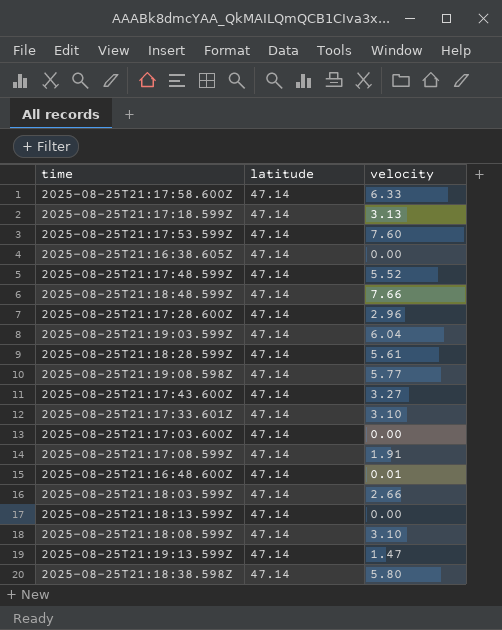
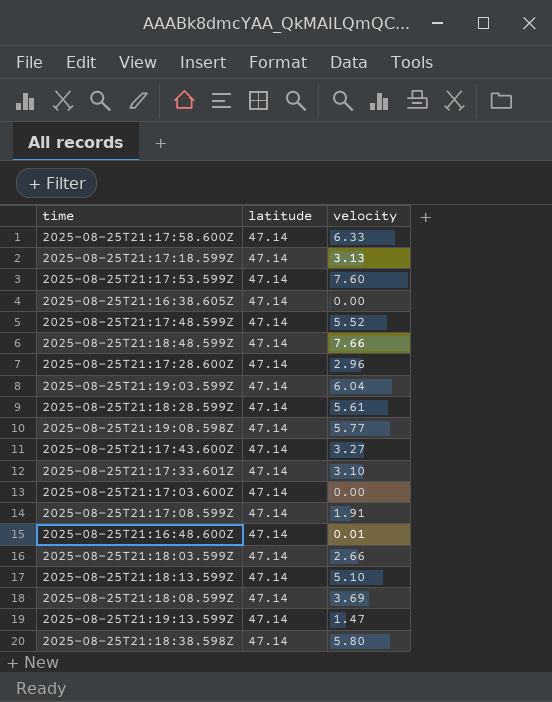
2025-08-25T21:18:13.599Z | velocity: 0.00 -> 5.10
2025-08-25T21:18:08.599Z | velocity: 3.10 -> 3.69

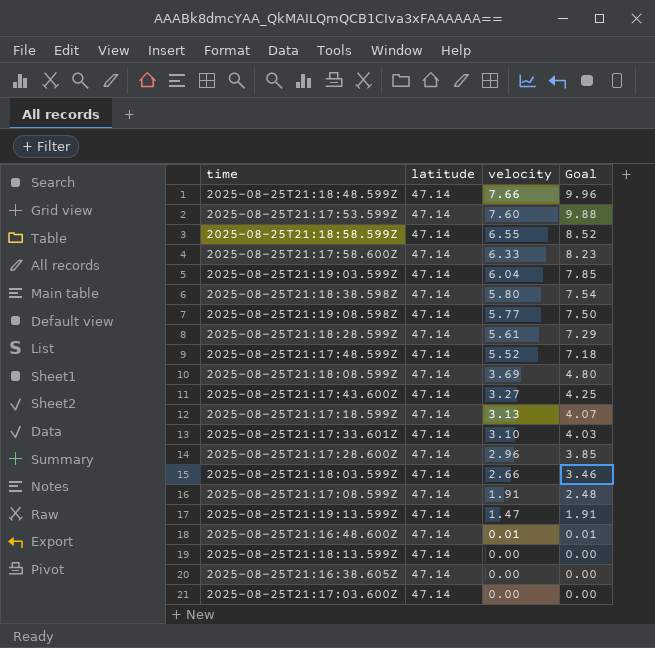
row order: none -> velocity descending
column Goal | formula: none -> [velocity] * 1.3
row 2025-08-25T21:18:58.599Z: none -> 47.14 | 6.55 | 8.52
2025-08-25T21:18:13.599Z | velocity: 5.10 -> 0.00

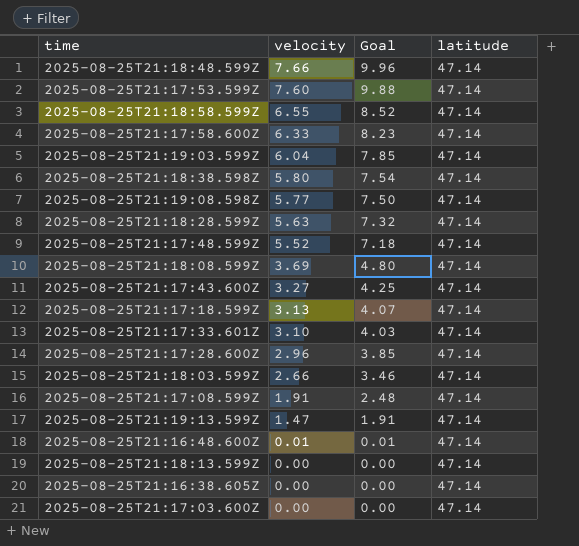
column latitude | position: 2 -> 4
2025-08-25T21:18:28.599Z | velocity: 5.61 -> 5.63
2025-08-25T21:18:28.599Z | Goal: 7.29 -> 7.32

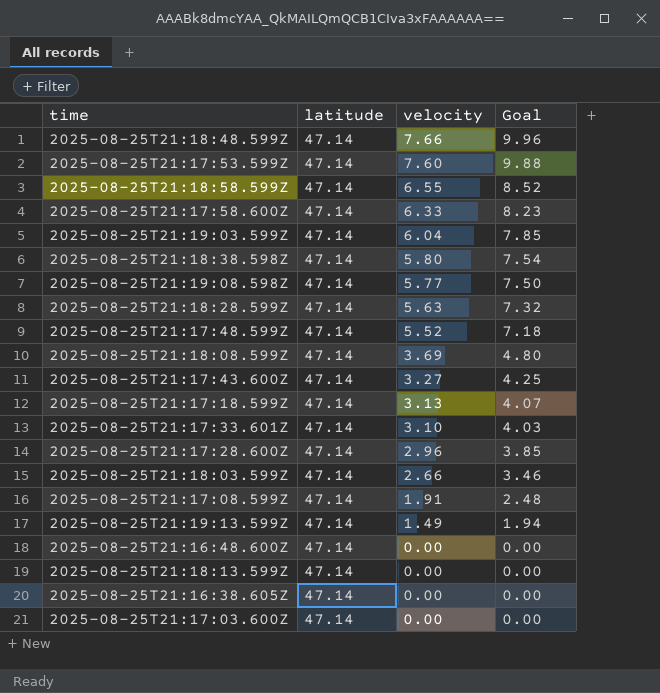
column latitude | position: 4 -> 2
2025-08-25T21:19:13.599Z | velocity: 1.47 -> 1.49
2025-08-25T21:19:13.599Z | Goal: 1.91 -> 1.94
2025-08-25T21:16:48.600Z | velocity: 0.01 -> 0.00
2025-08-25T21:16:48.600Z | Goal: 0.01 -> 0.00

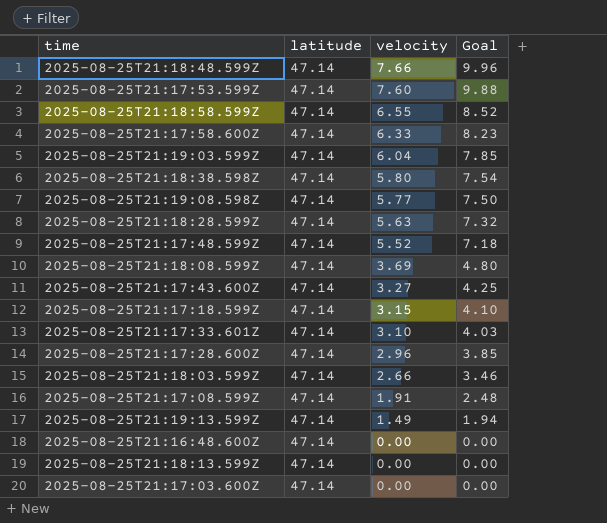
row 2025-08-25T21:16:38.605Z: 47.14 | 0.00 | 0.00 -> none
2025-08-25T21:17:18.599Z | velocity: 3.13 -> 3.15
2025-08-25T21:17:18.599Z | Goal: 4.07 -> 4.10

